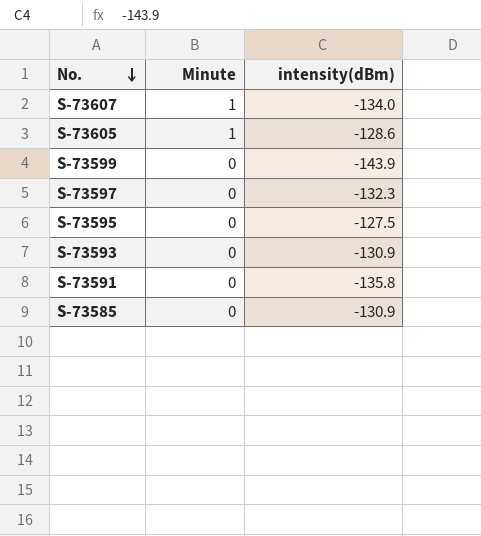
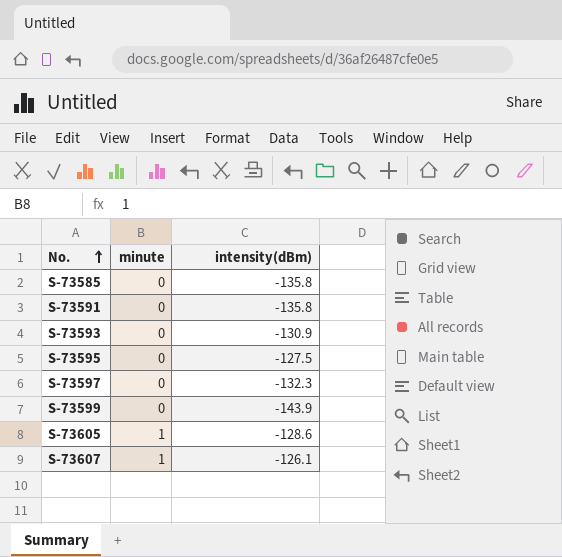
row order: No. descending -> No. ascending
column name: Minute -> minute
S-73585 | intensity(dBm): -130.9 -> -135.8
S-73607 | intensity(dBm): -134.0 -> -126.1

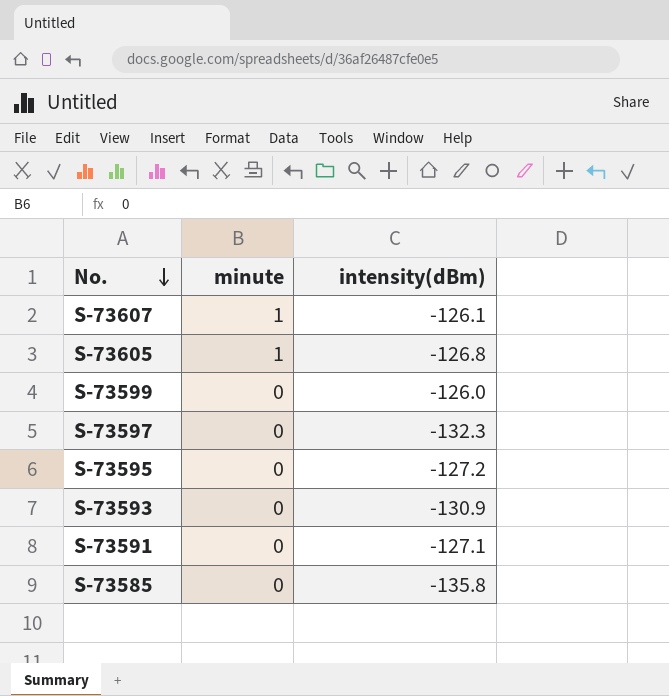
row order: No. ascending -> No. descending
S-73605 | intensity(dBm): -128.6 -> -126.8
S-73599 | intensity(dBm): -143.9 -> -126.0
S-73595 | intensity(dBm): -127.5 -> -127.2
S-73591 | intensity(dBm): -135.8 -> -127.1

